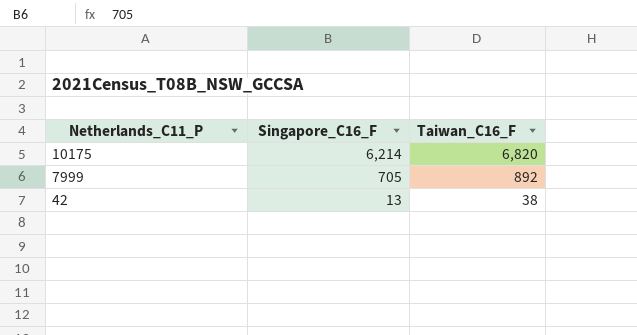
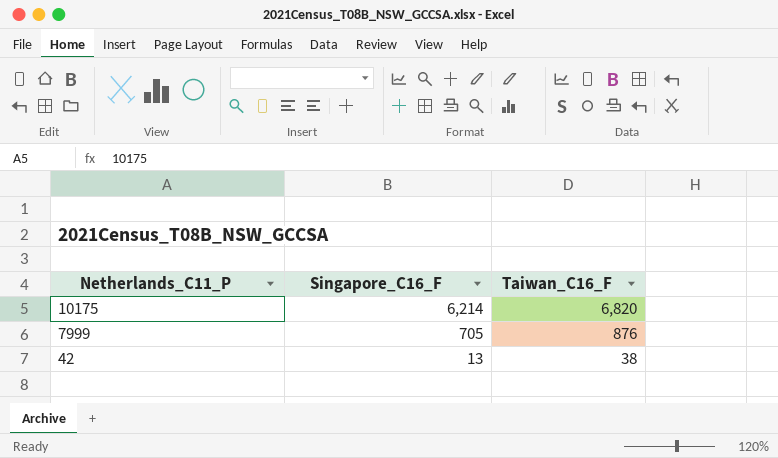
7999 | Taiwan_C16_F: 892 -> 876

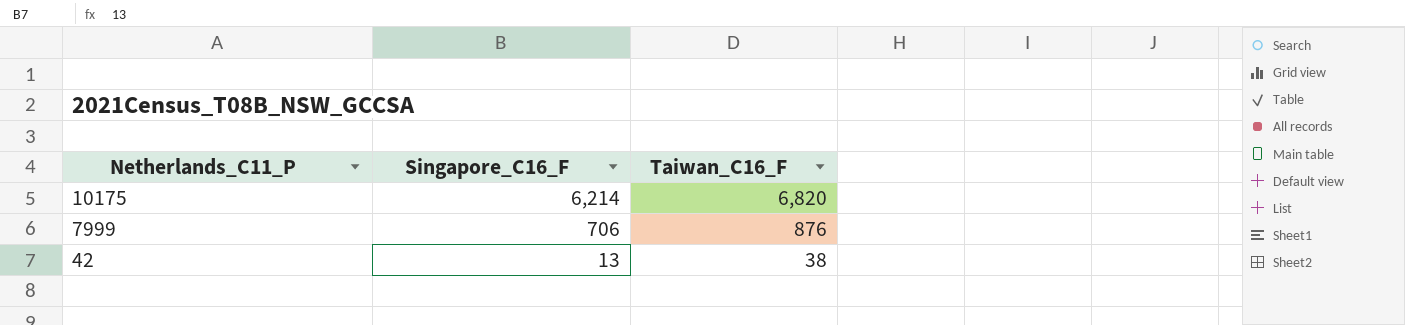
7999 | Singapore_C16_F: 705 -> 706

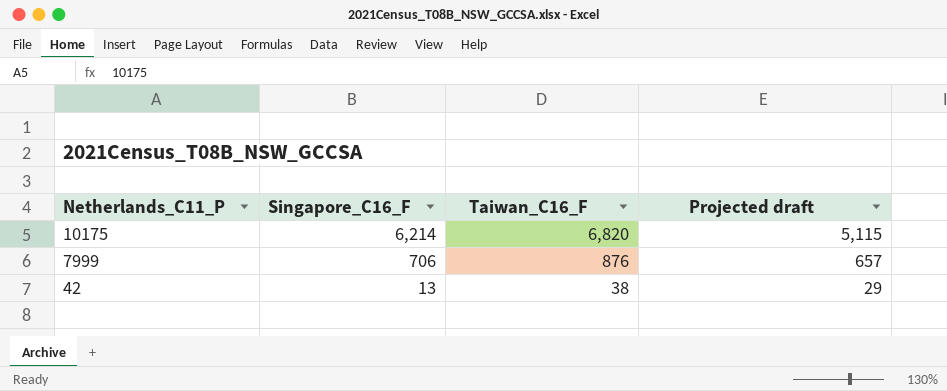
column Projected draft | formula: none -> [Taiwan_C16_F] * 0.75

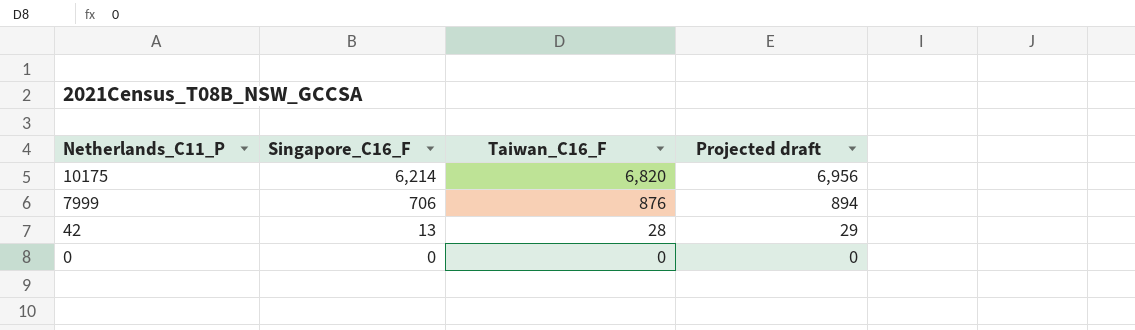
column Projected draft | formula: [Taiwan_C16_F] * 0.75 -> [Taiwan_C16_F] * 1.02
42 | Taiwan_C16_F: 38 -> 28
row 0: none -> 0 | 0 | 0

